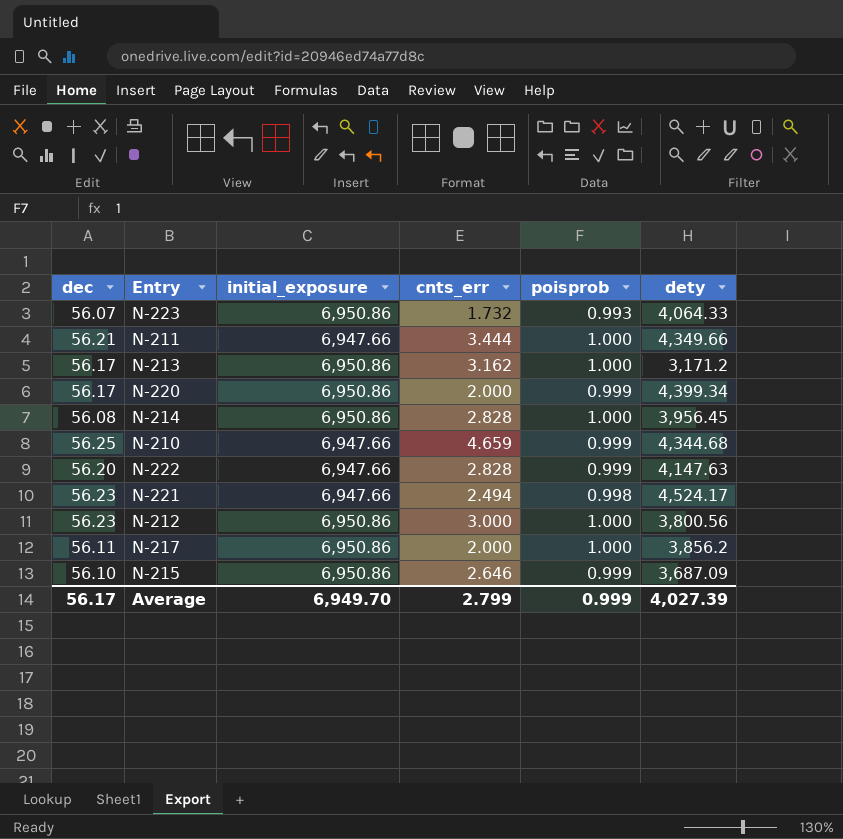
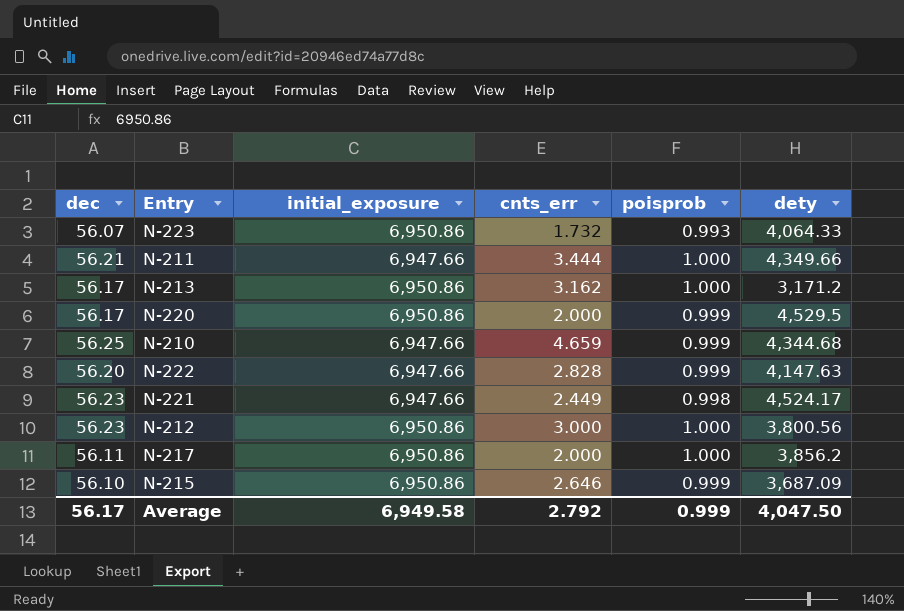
row N-214: 56.08 | 6,950.86 | 2.828 | 1.000 | 3,956.45 -> none
N-220 | dety: 4,399.34 -> 4,529.5
N-221 | cnts_err: 2.494 -> 2.449
Average | initial_exposure: 6,949.70 -> 6,949.58
Average | cnts_err: 2.799 -> 2.792
Average | dety: 4,027.39 -> 4,047.50

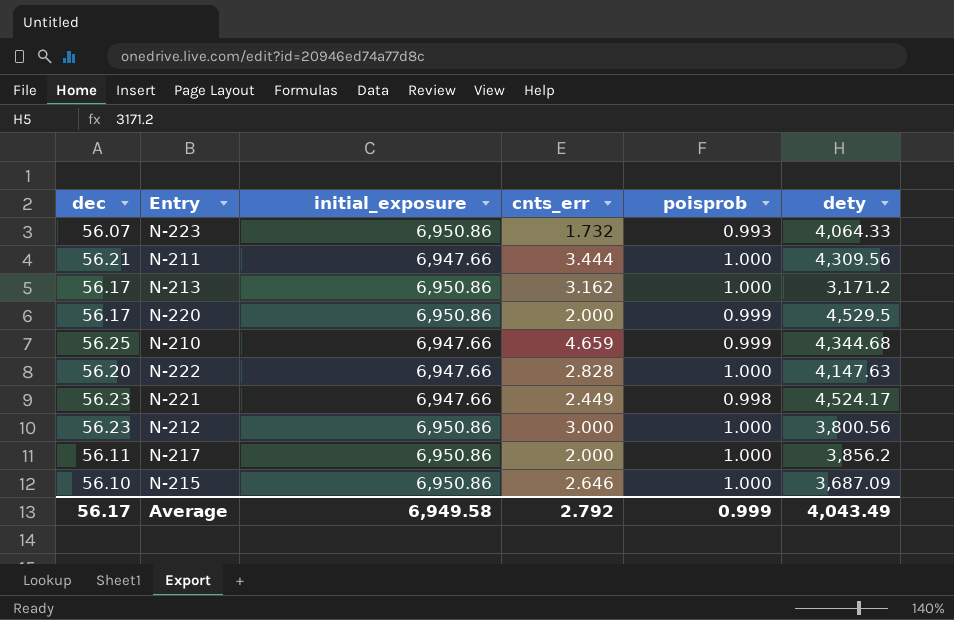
N-211 | dety: 4,349.66 -> 4,309.56
N-222 | poisprob: 0.999 -> 1.000
N-215 | poisprob: 0.999 -> 1.000
Average | dety: 4,047.50 -> 4,043.49

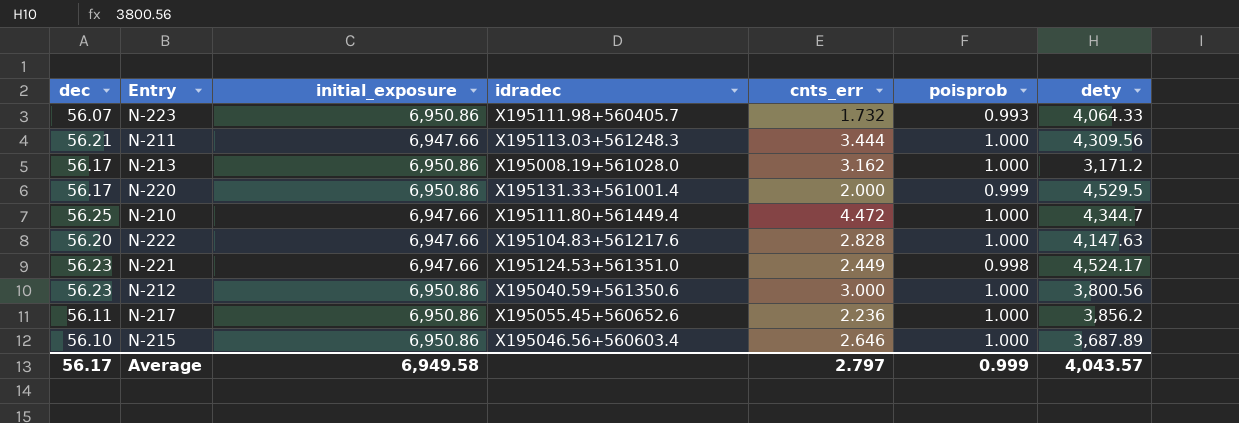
column idradec | position: none -> 4
N-210 | cnts_err: 4.659 -> 4.472
N-210 | poisprob: 0.999 -> 1.000
N-210 | dety: 4,344.68 -> 4,344.7
N-217 | cnts_err: 2.000 -> 2.236
N-215 | dety: 3,687.09 -> 3,687.89
Average | cnts_err: 2.792 -> 2.797
Average | dety: 4,043.49 -> 4,043.57

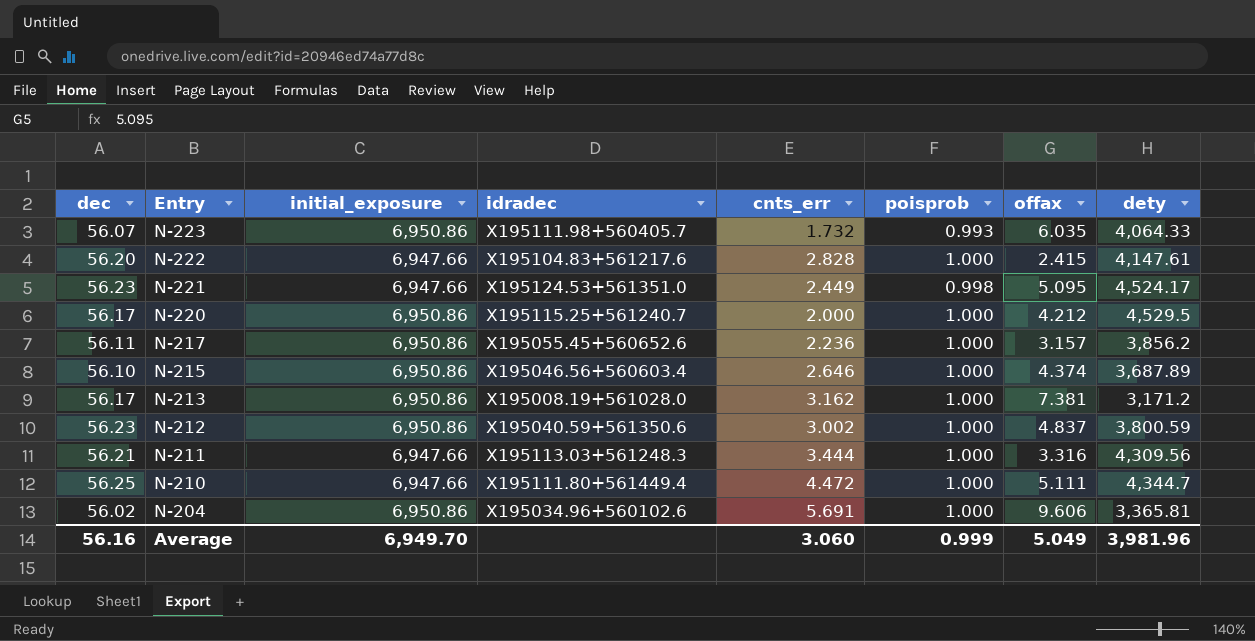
row order: none -> Entry descending
column offax | position: none -> 7
N-222 | dety: 4,147.63 -> 4,147.61
N-220 | idradec: X195131.33+561001.4 -> X195115.25+561240.7
N-220 | poisprob: 0.999 -> 1.000
N-212 | cnts_err: 3.000 -> 3.002
N-212 | dety: 3,800.56 -> 3,800.59
row N-204: none -> 56.02 | 6,950.86 | X195034.96+560102.6 | 5.691 | 1.000 | 9.606 | 3,365.81
Average | dec: 56.17 -> 56.16
Average | initial_exposure: 6,949.58 -> 6,949.70
Average | cnts_err: 2.797 -> 3.060
Average | dety: 4,043.57 -> 3,981.96

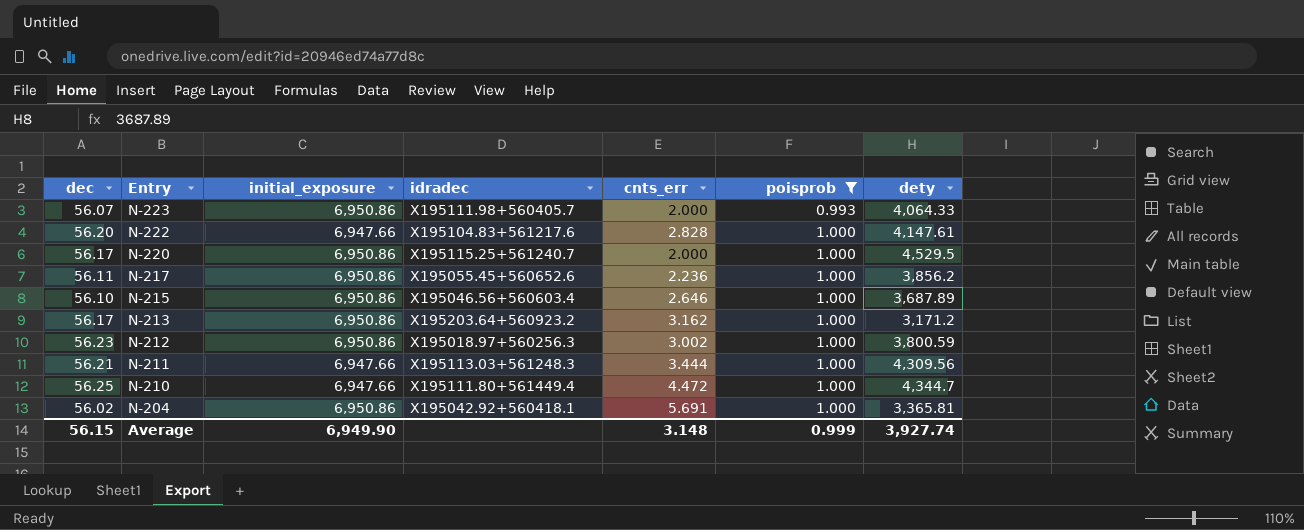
filter: none -> poisprob != 0.998
column offax | position: 7 -> none
N-223 | cnts_err: 1.732 -> 2.000
N-213 | idradec: X195008.19+561028.0 -> X195203.64+560923.2
N-212 | idradec: X195040.59+561350.6 -> X195018.97+560256.3
N-204 | idradec: X195034.96+560102.6 -> X195042.92+560418.1
Average | dec: 56.16 -> 56.15
Average | initial_exposure: 6,949.70 -> 6,949.90
Average | cnts_err: 3.060 -> 3.148
Average | dety: 3,981.96 -> 3,927.74

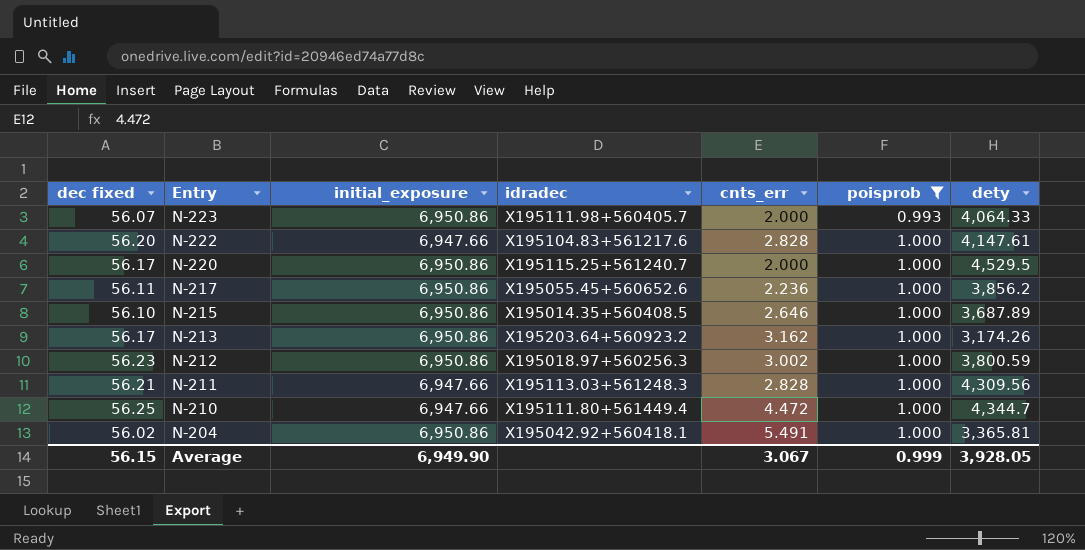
column name: dec -> dec fixed
N-215 | idradec: X195046.56+560603.4 -> X195014.35+560408.5
N-213 | dety: 3,171.2 -> 3,174.26
N-211 | cnts_err: 3.444 -> 2.828
N-204 | cnts_err: 5.691 -> 5.491
Average | cnts_err: 3.148 -> 3.067
Average | dety: 3,927.74 -> 3,928.05

